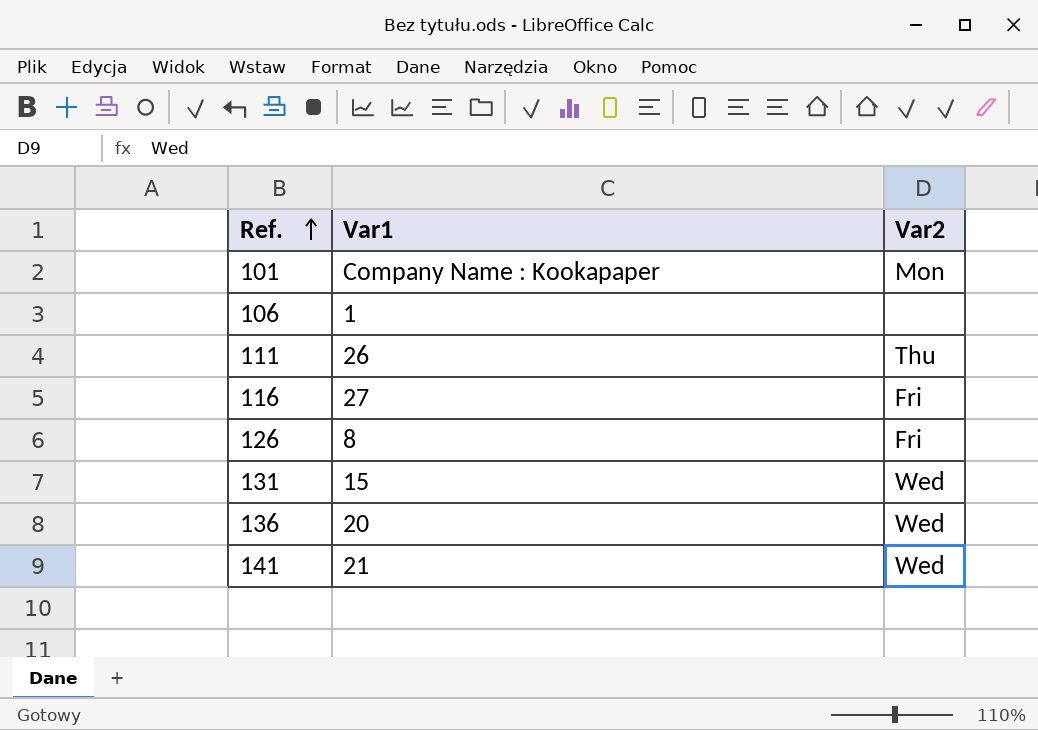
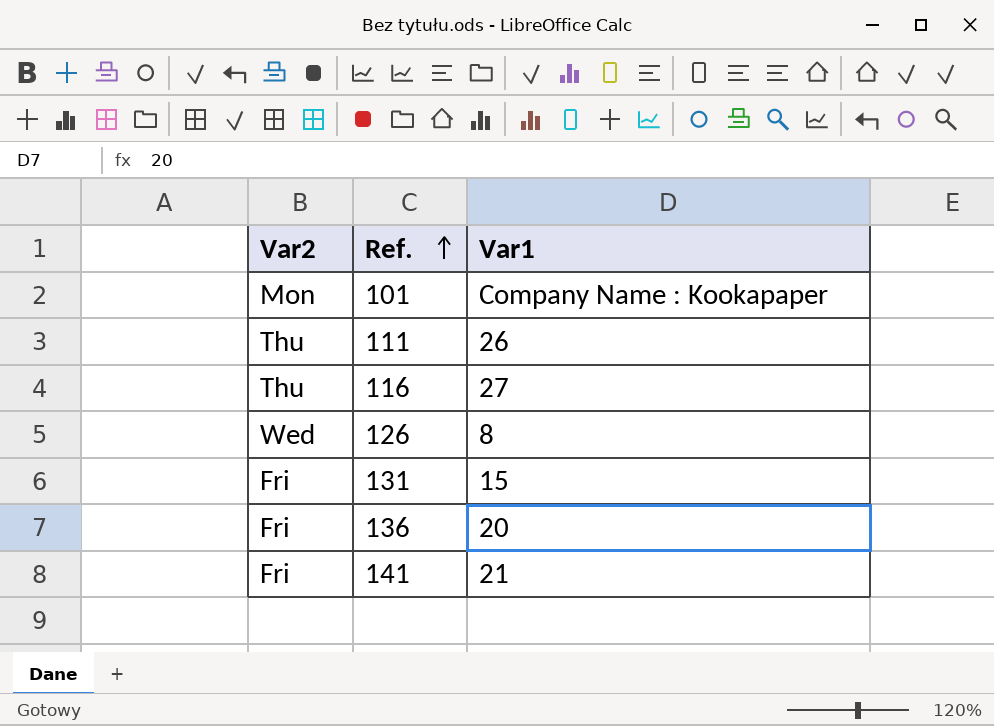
column Var2 | position: 3 -> 1
row 106: 1 | none -> none
116 | Var2: Fri -> Thu
126 | Var2: Fri -> Wed
131 | Var2: Wed -> Fri
136 | Var2: Wed -> Fri
141 | Var2: Wed -> Fri

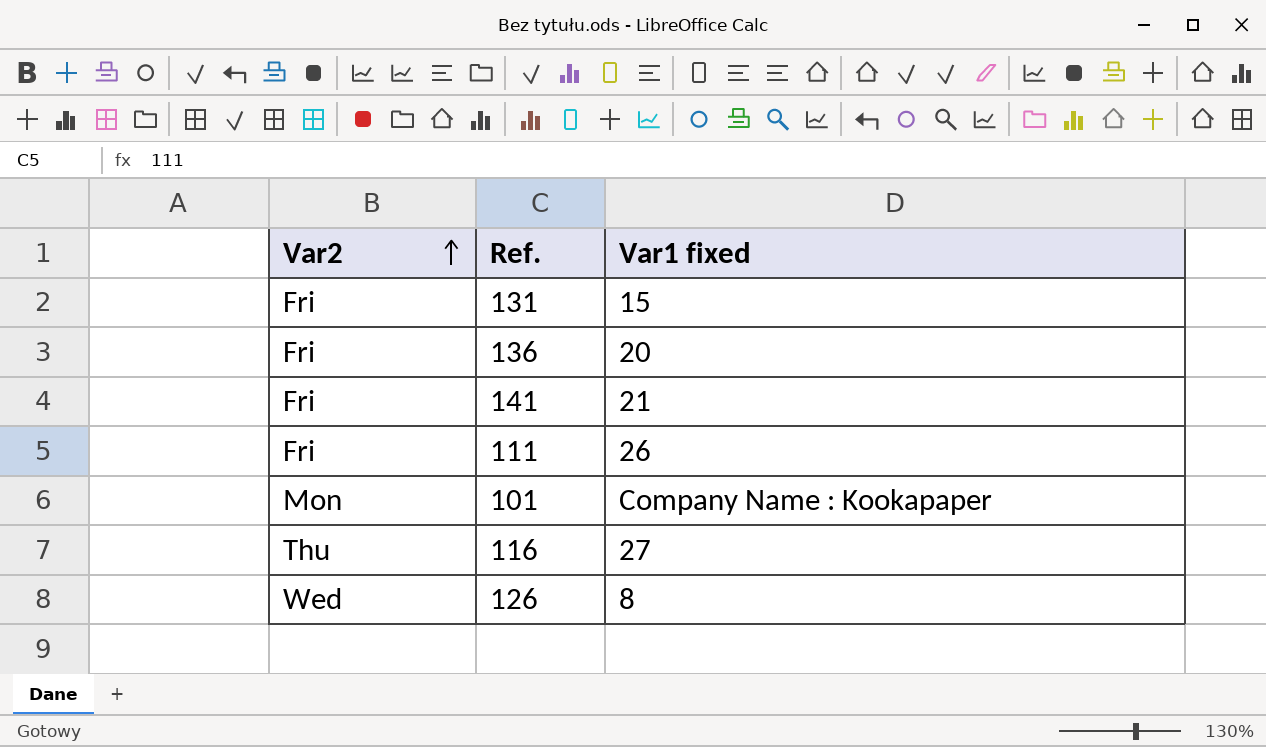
row order: Ref. ascending -> Var2 ascending
column name: Var1 -> Var1 fixed
111 | Var2: Thu -> Fri

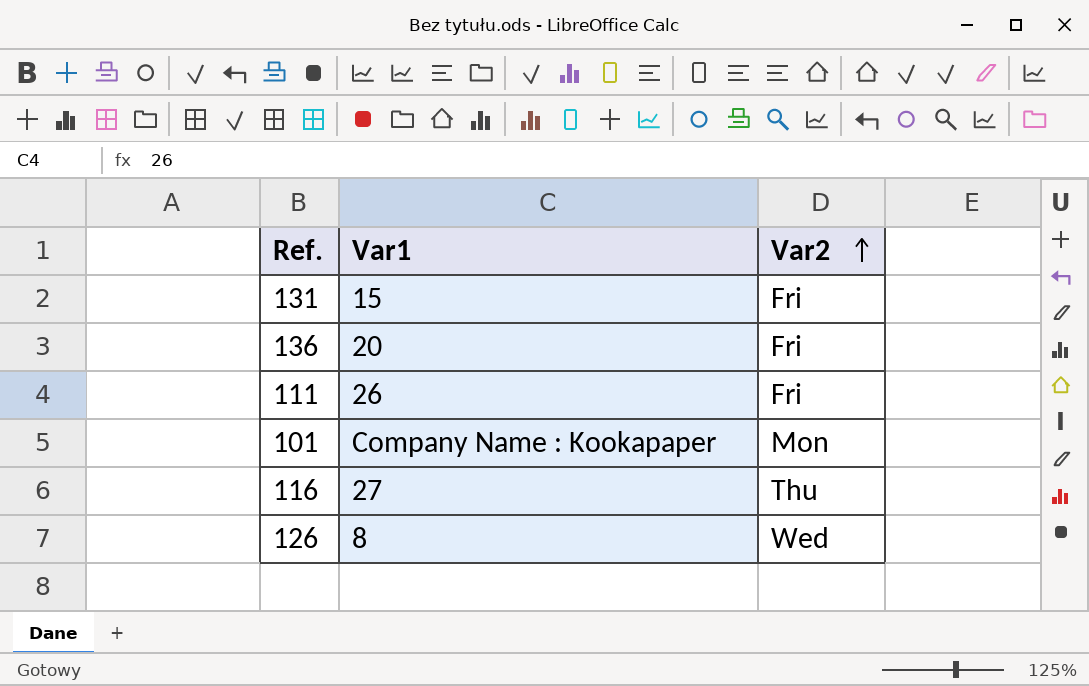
column name: Var1 fixed -> Var1
column Var2 | position: 1 -> 3
row 141: Fri | 21 -> none

